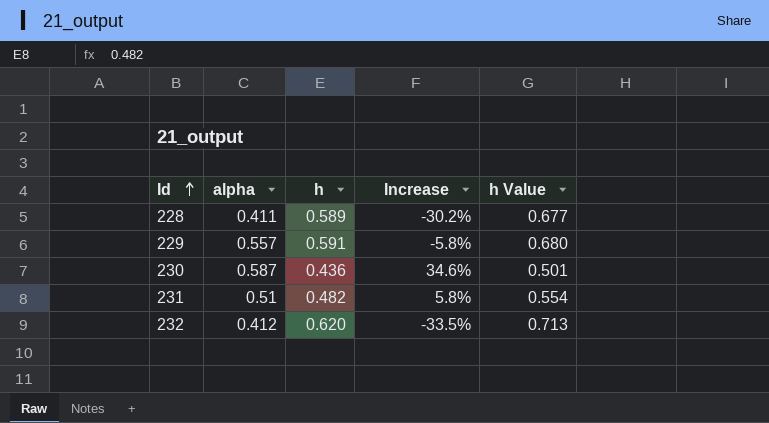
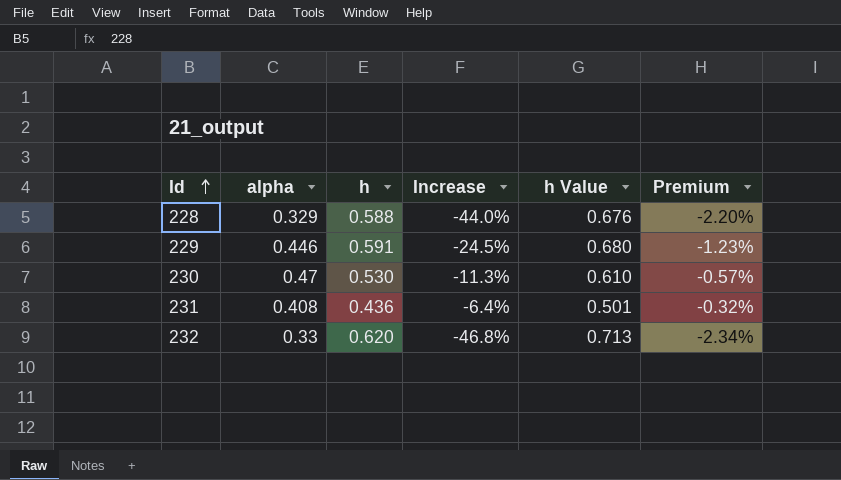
column Premium | formula: none -> [Increase] * 0.05
228 | alpha: 0.411 -> 0.329
228 | h: 0.589 -> 0.588
228 | Increase: -30.2% -> -44.0%
228 | h Value: 0.677 -> 0.676
229 | alpha: 0.557 -> 0.446
229 | Increase: -5.8% -> -24.5%
230 | alpha: 0.587 -> 0.47
230 | h: 0.436 -> 0.530
230 | Increase: 34.6% -> -11.3%
230 | h Value: 0.501 -> 0.610
231 | alpha: 0.51 -> 0.408
231 | h: 0.482 -> 0.436
231 | Increase: 5.8% -> -6.4%
231 | h Value: 0.554 -> 0.501
232 | alpha: 0.412 -> 0.33
232 | Increase: -33.5% -> -46.8%

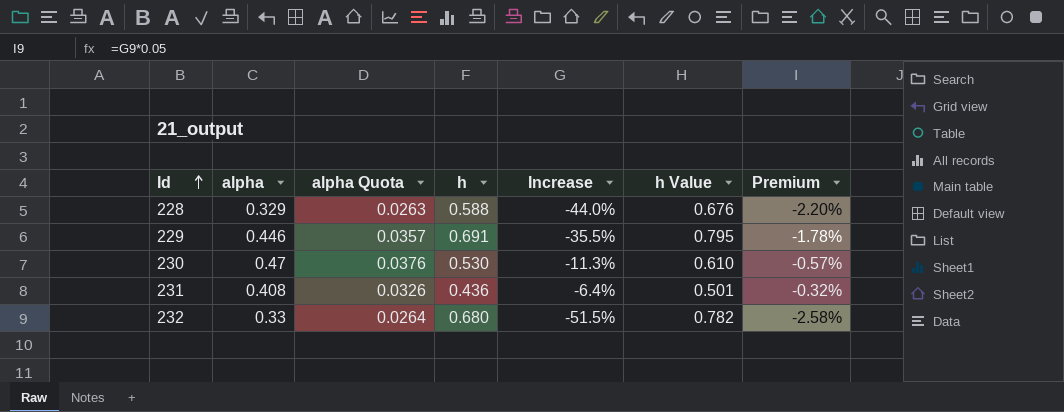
column alpha Quota | formula: none -> [alpha] * 0.08
229 | h: 0.591 -> 0.691
229 | Increase: -24.5% -> -35.5%
229 | h Value: 0.680 -> 0.795
229 | Premium: -1.23% -> -1.78%
232 | h: 0.620 -> 0.680
232 | Increase: -46.8% -> -51.5%
232 | h Value: 0.713 -> 0.782
232 | Premium: -2.34% -> -2.58%

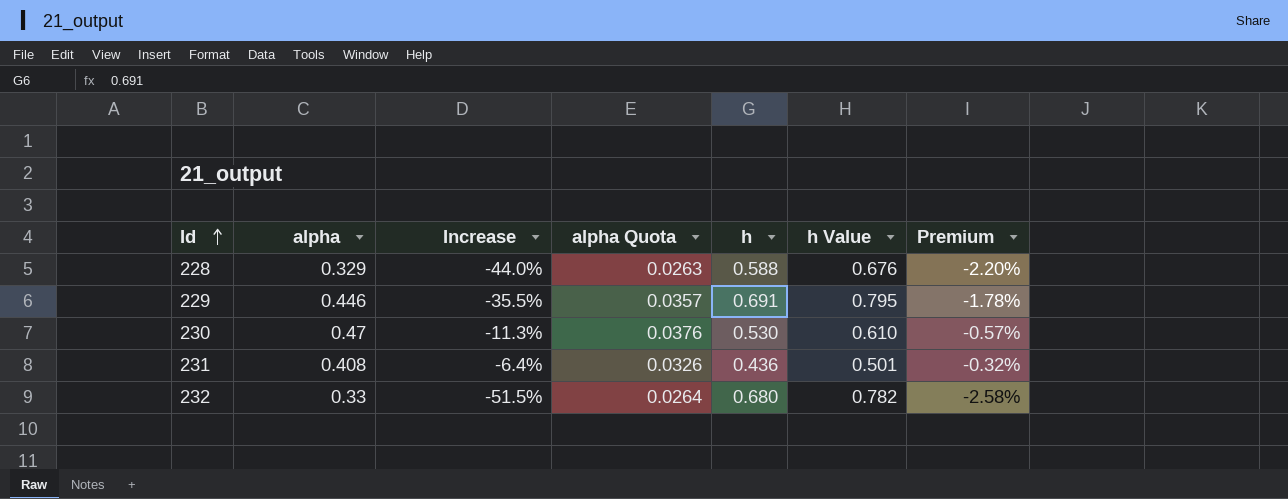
column Increase | position: 5 -> 3

